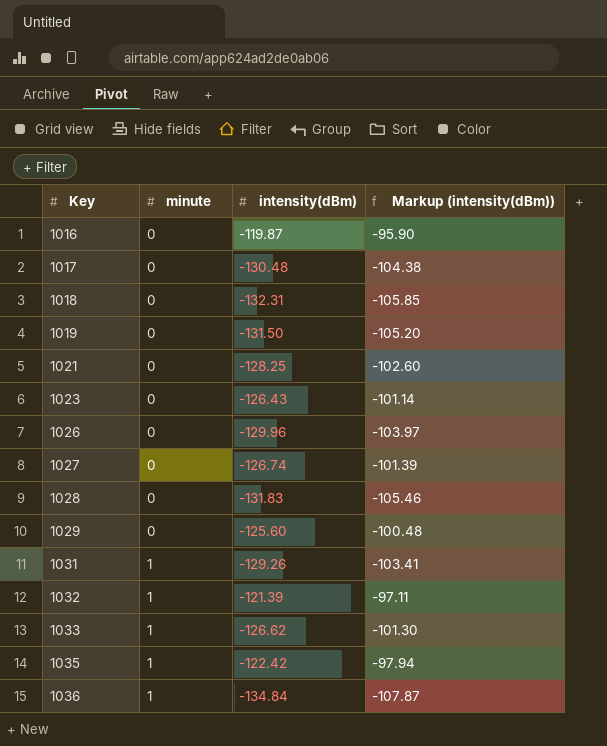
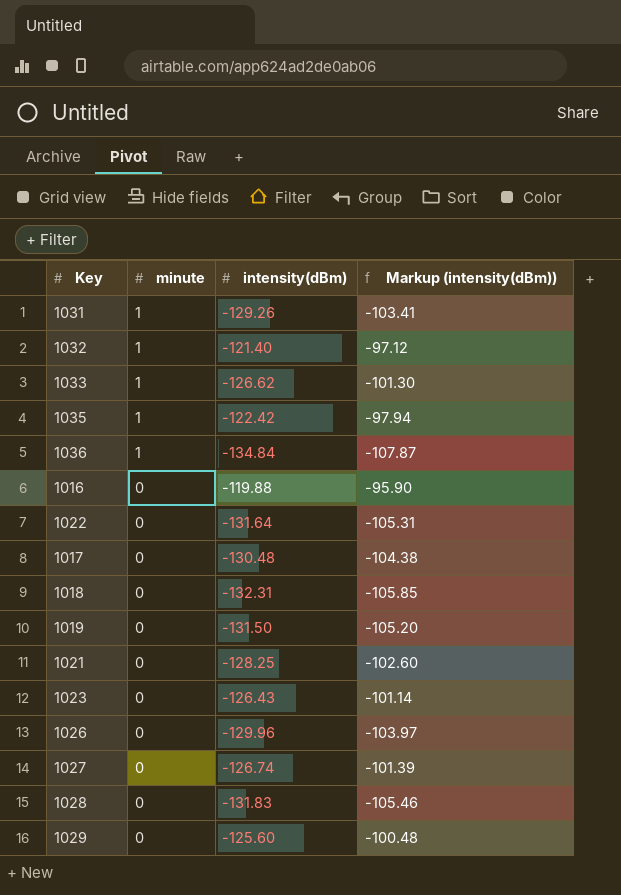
row order: Key ascending -> minute descending
1032 | intensity(dBm): -121.39 -> -121.40
1032 | Markup (intensity(dBm)): -97.11 -> -97.12
1016 | intensity(dBm): -119.87 -> -119.88
row 1022: none -> 0 | -131.64 | -105.31

